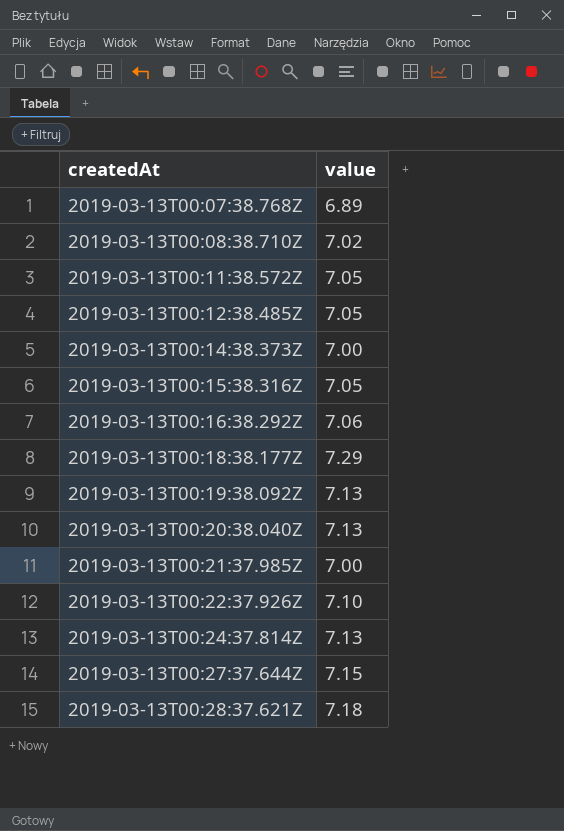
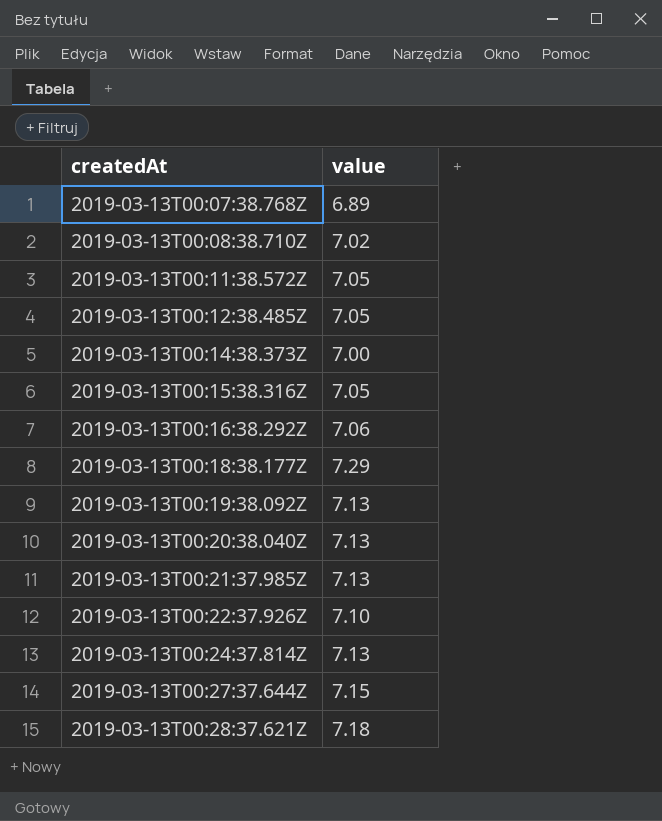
2019-03-13T00:21:37.985Z | value: 7.00 -> 7.13

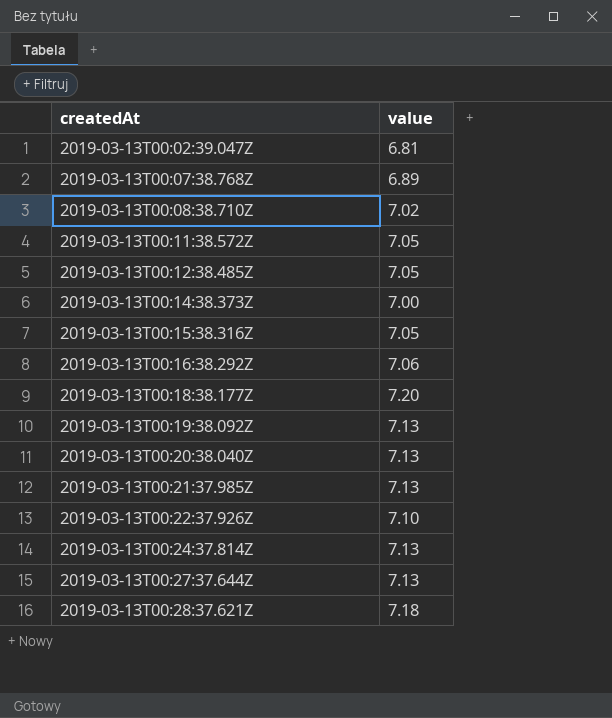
row 2019-03-13T00:02:39.047Z: none -> 6.81
2019-03-13T00:18:38.177Z | value: 7.29 -> 7.20
2019-03-13T00:27:37.644Z | value: 7.15 -> 7.13

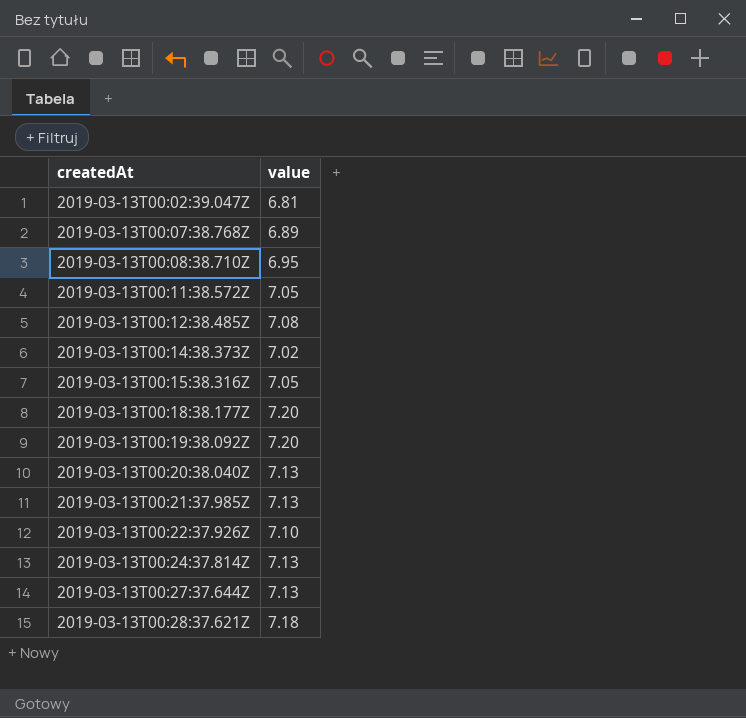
row 2019-03-13T00:16:38.292Z: 7.06 -> none
2019-03-13T00:08:38.710Z | value: 7.02 -> 6.95
2019-03-13T00:12:38.485Z | value: 7.05 -> 7.08
2019-03-13T00:14:38.373Z | value: 7.00 -> 7.02
2019-03-13T00:19:38.092Z | value: 7.13 -> 7.20

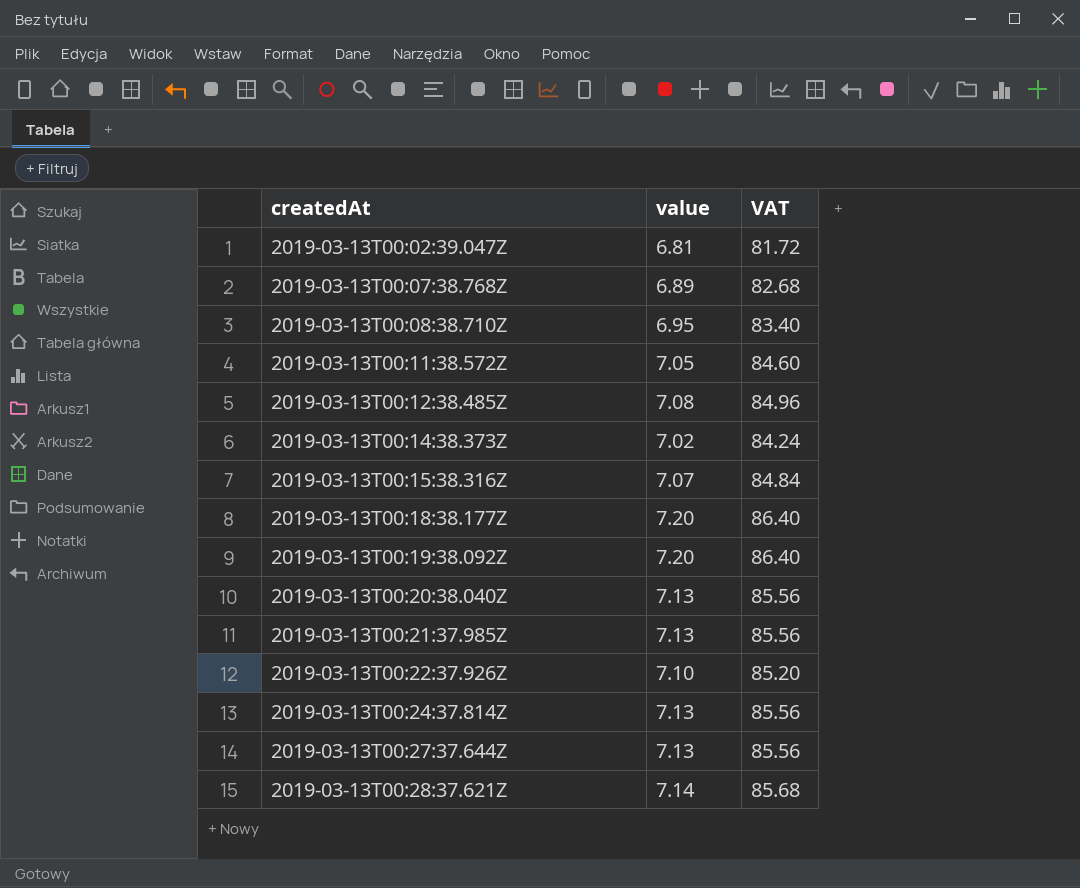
column VAT | formula: none -> [value] * 12
2019-03-13T00:15:38.316Z | value: 7.05 -> 7.07
2019-03-13T00:28:37.621Z | value: 7.18 -> 7.14

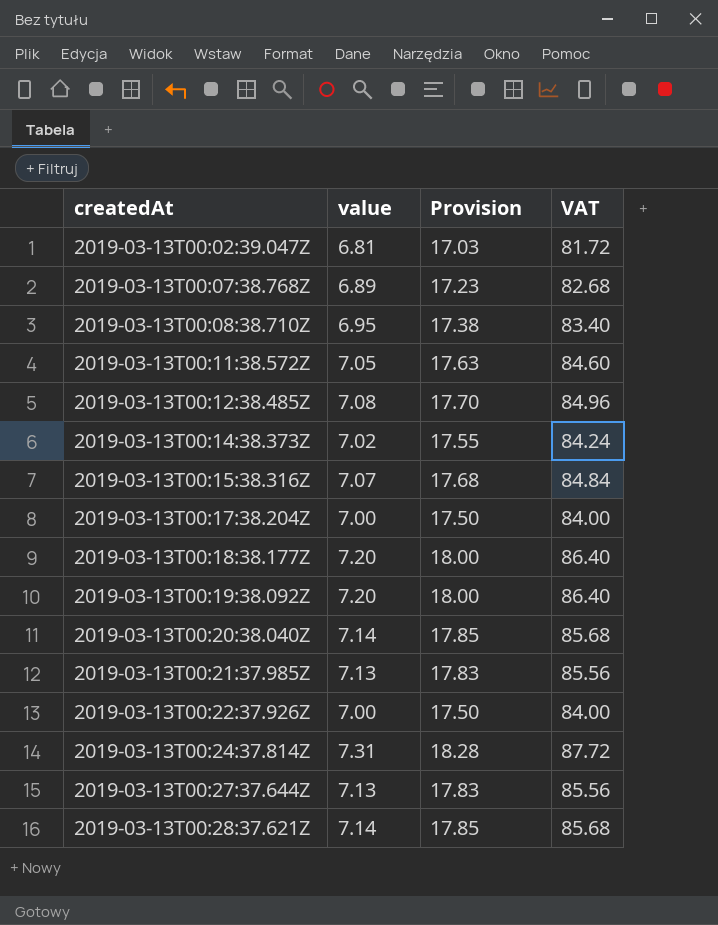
column Provision | formula: none -> [value] * 2.5
row 2019-03-13T00:17:38.204Z: none -> 7.00 | 17.50 | 84.00
2019-03-13T00:20:38.040Z | value: 7.13 -> 7.14
2019-03-13T00:20:38.040Z | VAT: 85.56 -> 85.68
2019-03-13T00:22:37.926Z | value: 7.10 -> 7.00
2019-03-13T00:22:37.926Z | VAT: 85.20 -> 84.00
2019-03-13T00:24:37.814Z | value: 7.13 -> 7.31
2019-03-13T00:24:37.814Z | VAT: 85.56 -> 87.72

